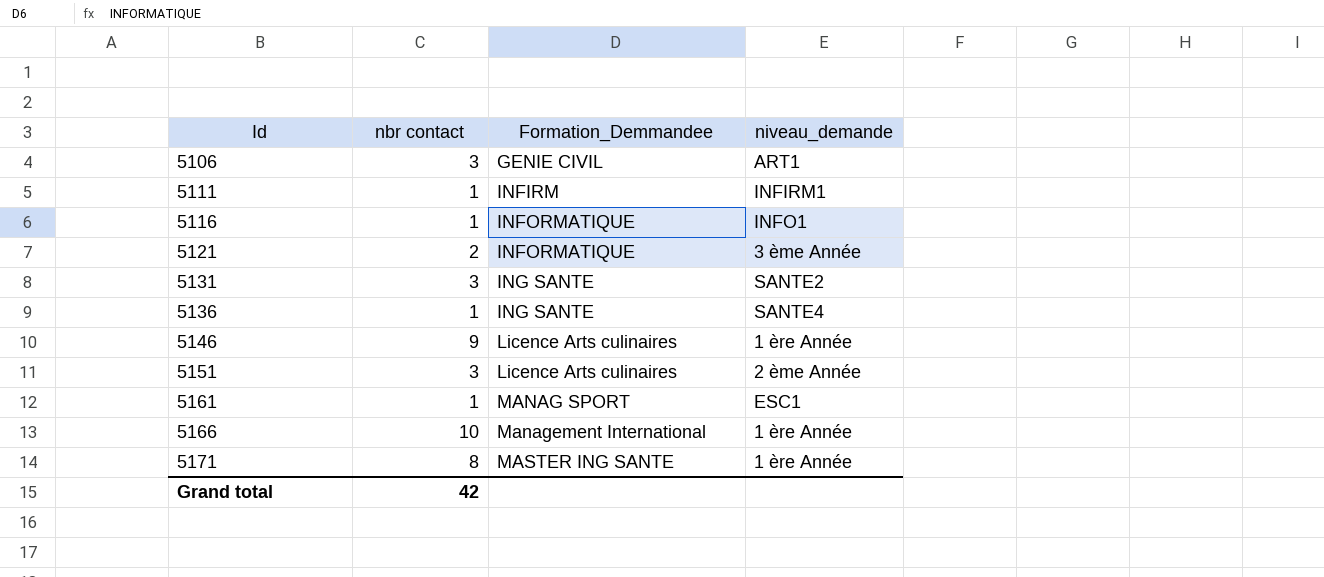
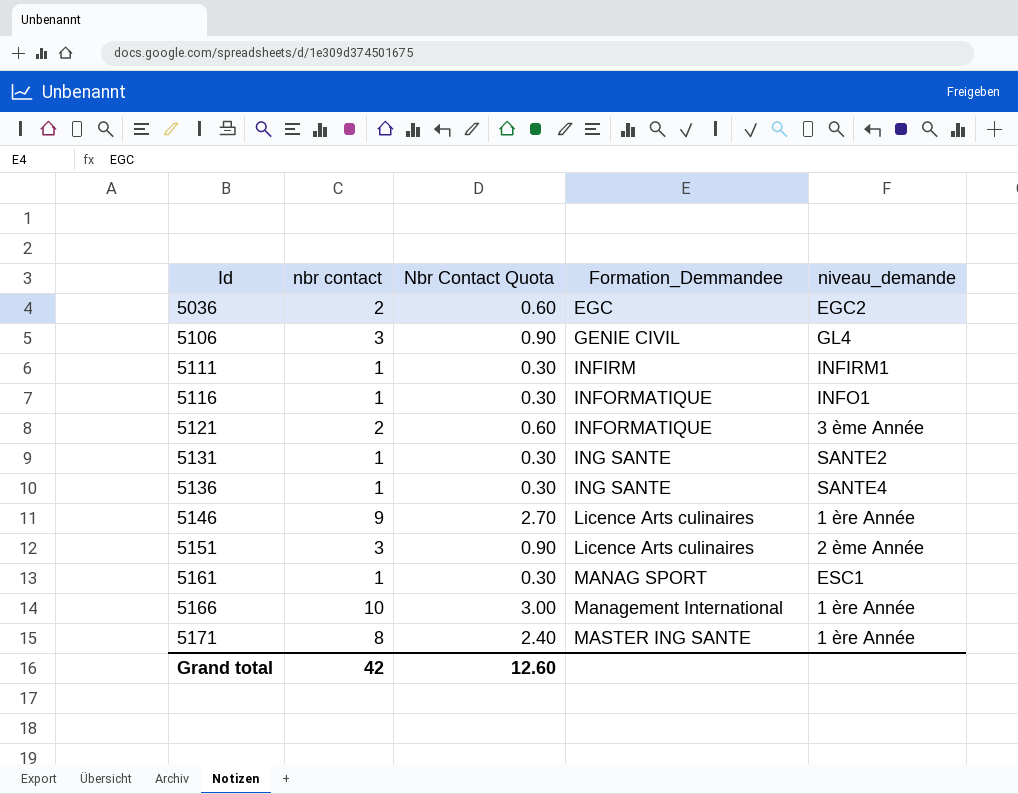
column Nbr Contact Quota | formula: none -> [nbr contact] * 0.3
row 5036: none -> 2 | 0.60 | EGC | EGC2
5106 | niveau_demande: ART1 -> GL4
5131 | nbr contact: 3 -> 1

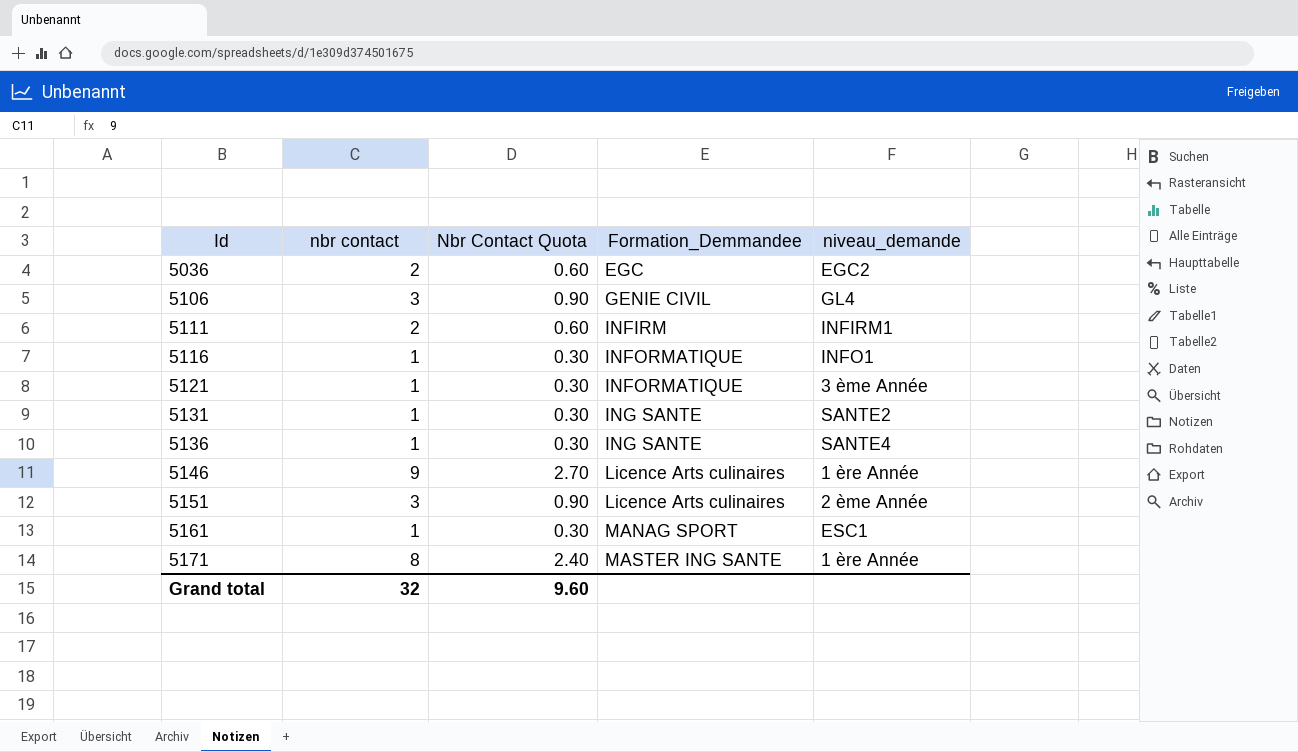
row 5166: 10 | 3.00 | Management International | 1 ère Année -> none
5111 | nbr contact: 1 -> 2
5111 | Nbr Contact Quota: 0.30 -> 0.60
5121 | nbr contact: 2 -> 1
5121 | Nbr Contact Quota: 0.60 -> 0.30
Grand total | nbr contact: 42 -> 32
Grand total | Nbr Contact Quota: 12.60 -> 9.60

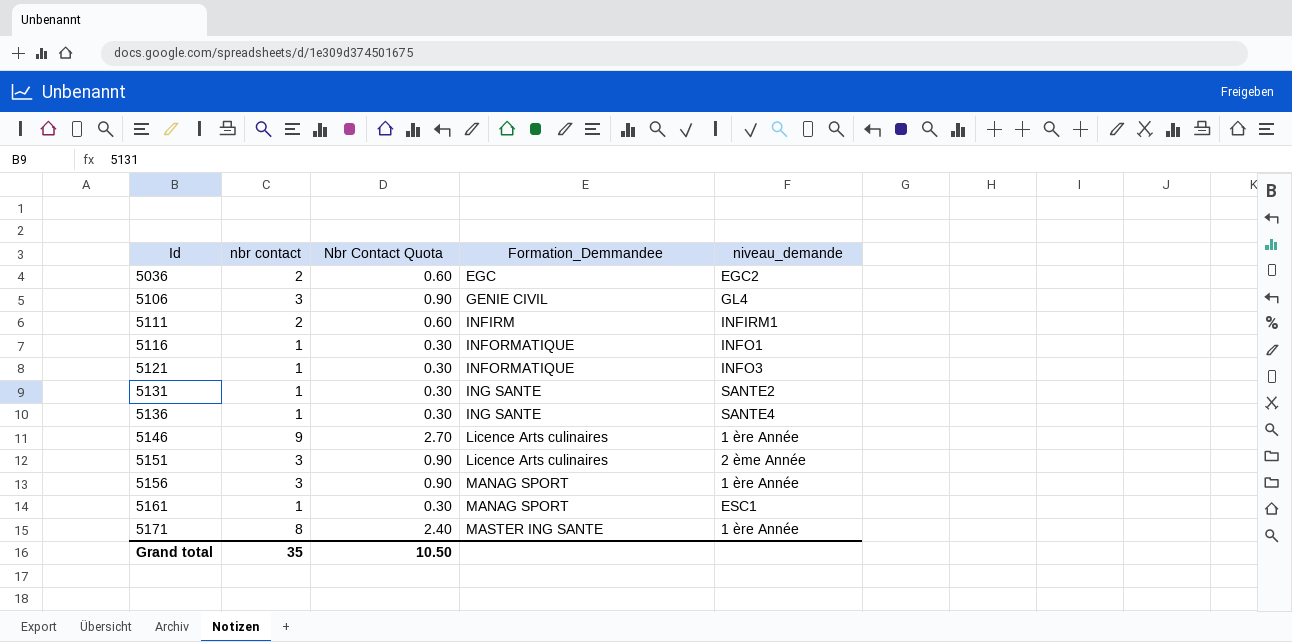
5121 | niveau_demande: 3 ème Année -> INFO3
row 5156: none -> 3 | 0.90 | MANAG SPORT | 1 ère Année
Grand total | nbr contact: 32 -> 35
Grand total | Nbr Contact Quota: 9.60 -> 10.50

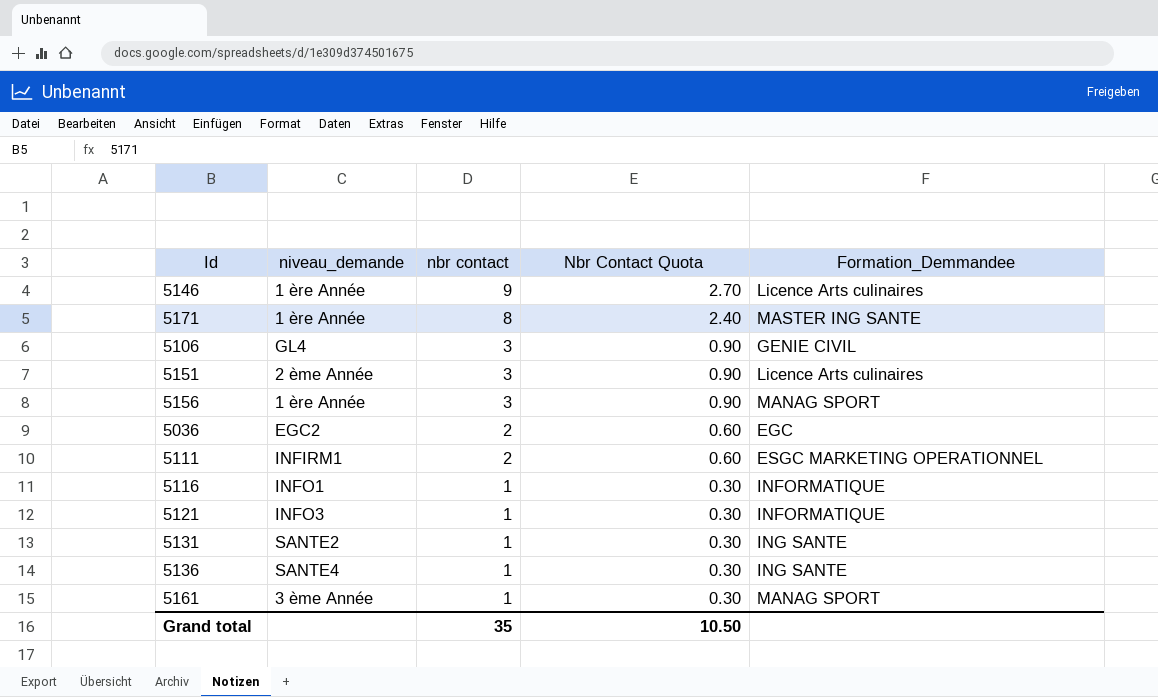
row order: Id ascending -> nbr contact descending
column niveau_demande | position: 5 -> 2
5111 | Formation_Demmandee: INFIRM -> ESGC MARKETING OPERATIONNEL
5161 | niveau_demande: ESC1 -> 3 ème Année

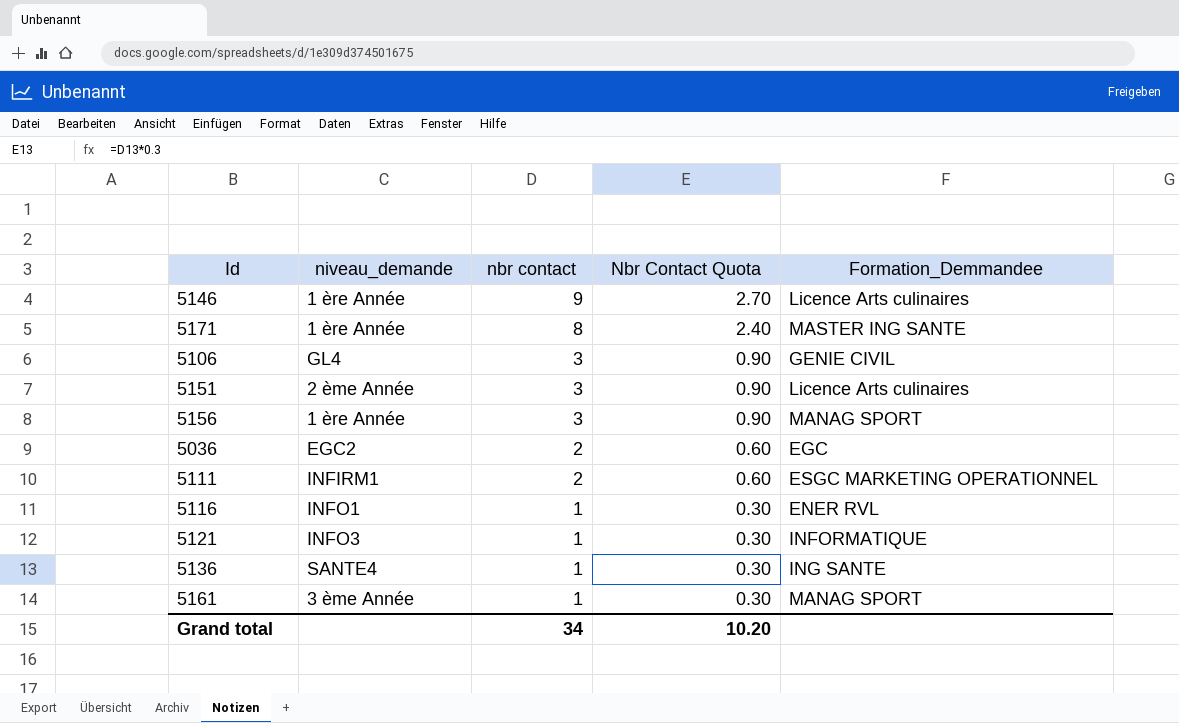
row 5131: SANTE2 | 1 | 0.30 | ING SANTE -> none
5116 | Formation_Demmandee: INFORMATIQUE -> ENER RVL
Grand total | nbr contact: 35 -> 34
Grand total | Nbr Contact Quota: 10.50 -> 10.20

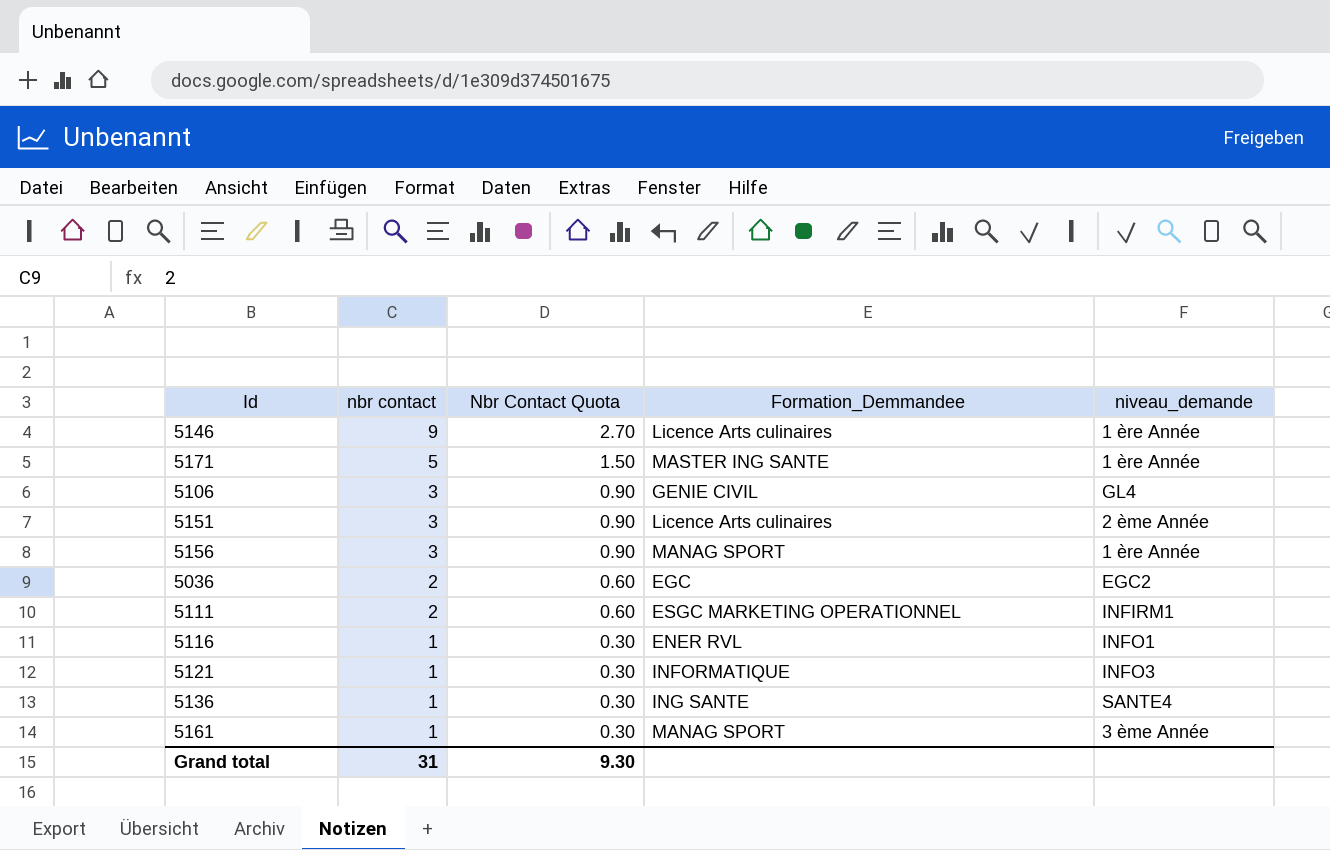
column niveau_demande | position: 2 -> 5
5171 | nbr contact: 8 -> 5
5171 | Nbr Contact Quota: 2.40 -> 1.50
Grand total | nbr contact: 34 -> 31
Grand total | Nbr Contact Quota: 10.20 -> 9.30

